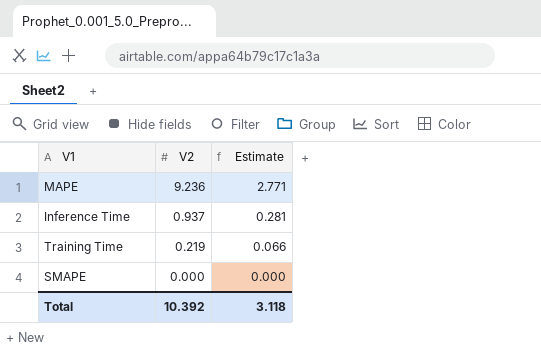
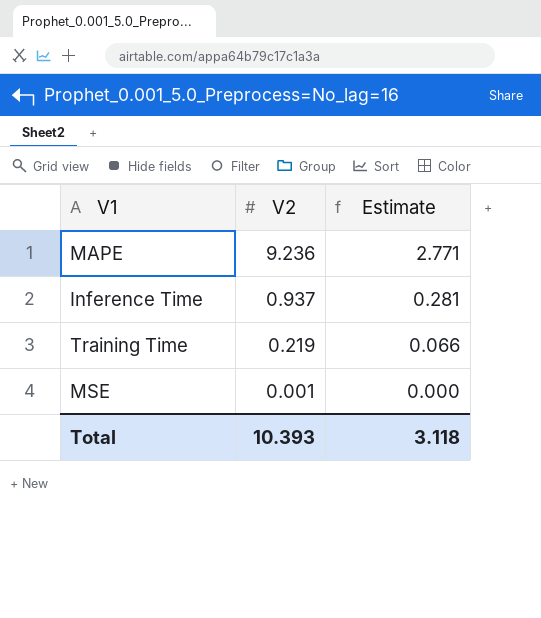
row SMAPE: 0.000 | 0.000 -> none
row MSE: none -> 0.001 | 0.000
Total | V2: 10.392 -> 10.393

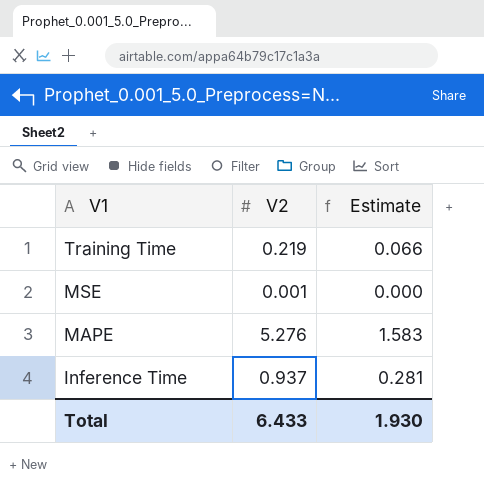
row order: V2 descending -> V1 descending
MAPE | V2: 9.236 -> 5.276
MAPE | Estimate: 2.771 -> 1.583
Total | V2: 10.393 -> 6.433
Total | Estimate: 3.118 -> 1.930

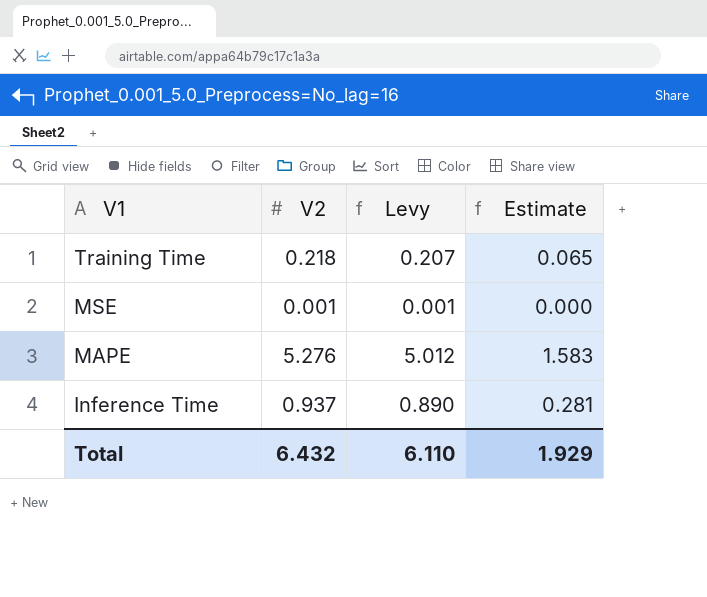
column Levy | formula: none -> [V2] * 0.95
Training Time | V2: 0.219 -> 0.218
Training Time | Estimate: 0.066 -> 0.065
Total | V2: 6.433 -> 6.432
Total | Estimate: 1.930 -> 1.929

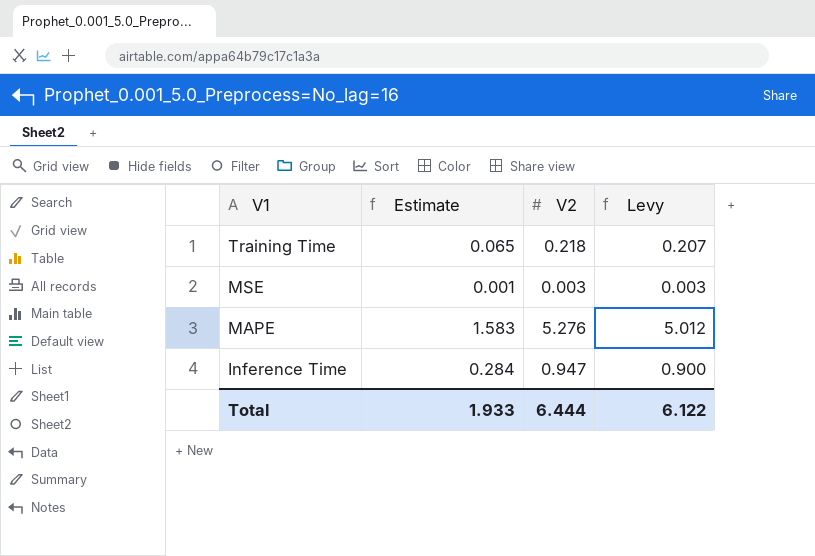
column Estimate | position: 4 -> 2
MSE | Estimate: 0.000 -> 0.001
MSE | V2: 0.001 -> 0.003
MSE | Levy: 0.001 -> 0.003
Inference Time | Estimate: 0.281 -> 0.284
Inference Time | V2: 0.937 -> 0.947
Inference Time | Levy: 0.890 -> 0.900
Total | Estimate: 1.929 -> 1.933
Total | V2: 6.432 -> 6.444
Total | Levy: 6.110 -> 6.122

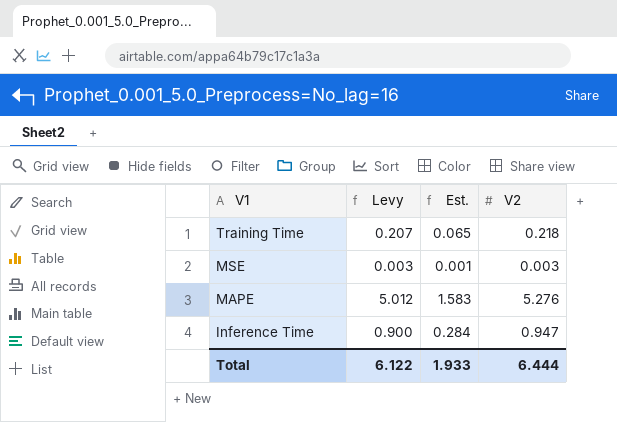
column Levy | position: 4 -> 2
column name: Estimate -> Est.

